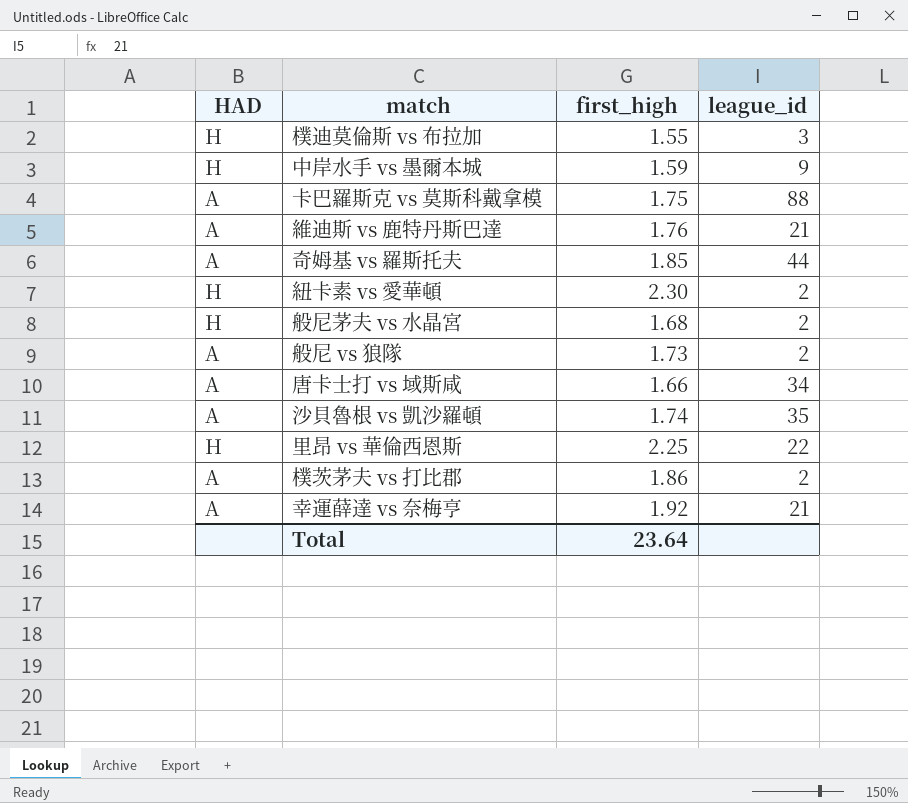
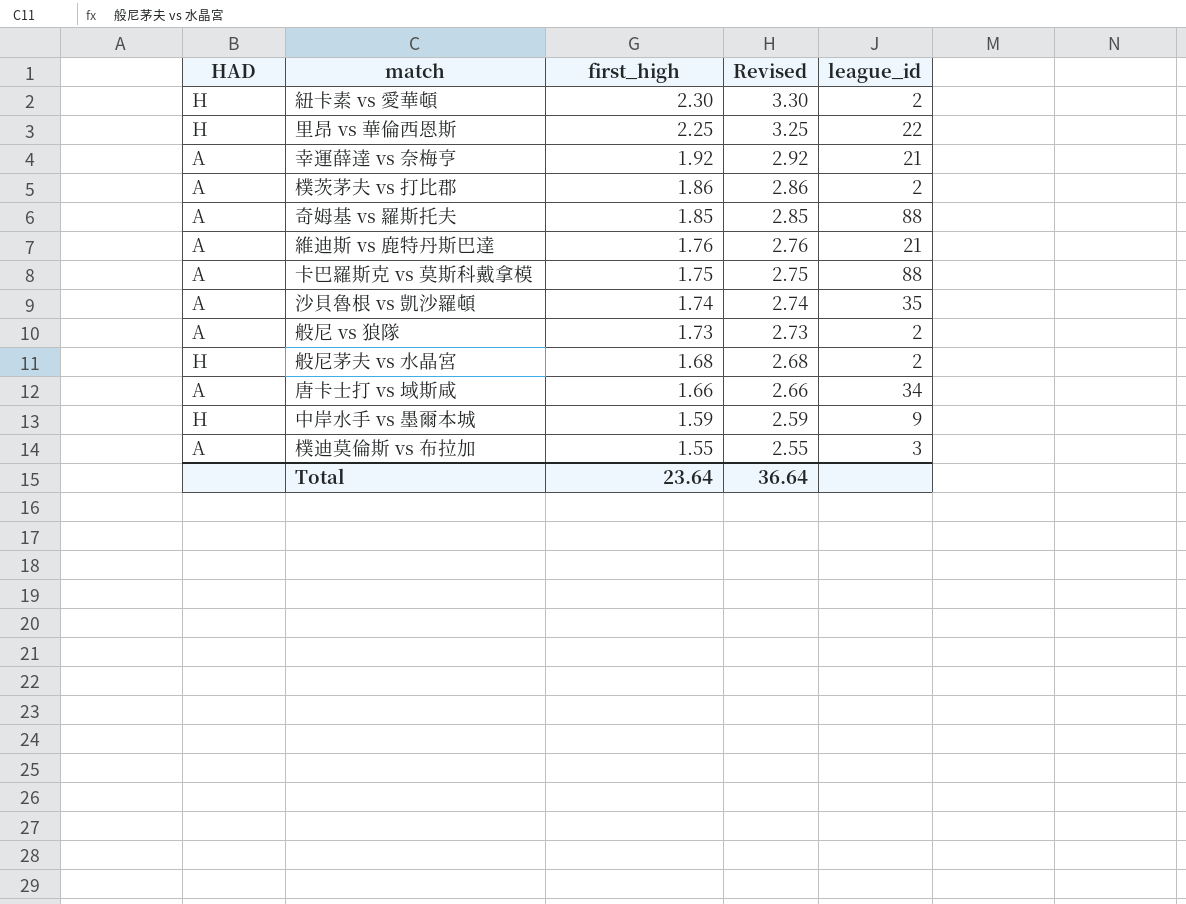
row order: none -> first_high descending
column Revised | formula: none -> [first_high] + 1
奇姆基 vs 羅斯托夫 | league_id: 44 -> 88
樸迪莫倫斯 vs 布拉加 | HAD: H -> A

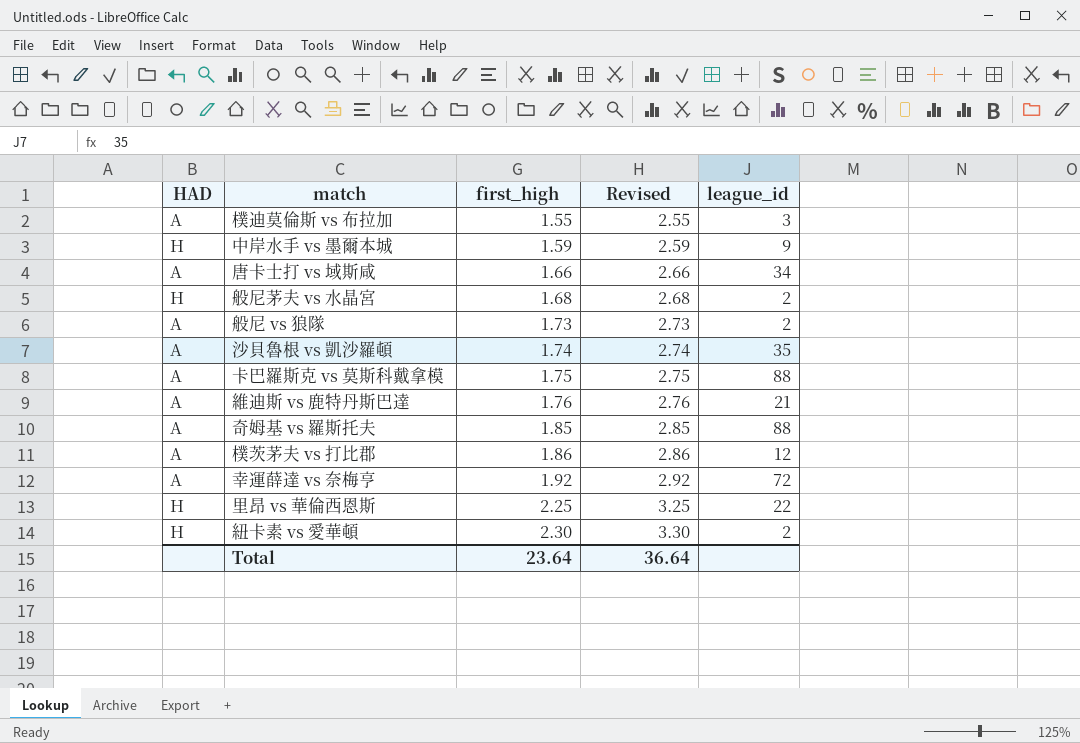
row order: first_high descending -> first_high ascending
樸茨茅夫 vs 打比郡 | league_id: 2 -> 12
幸運薛達 vs 奈梅亨 | league_id: 21 -> 72

